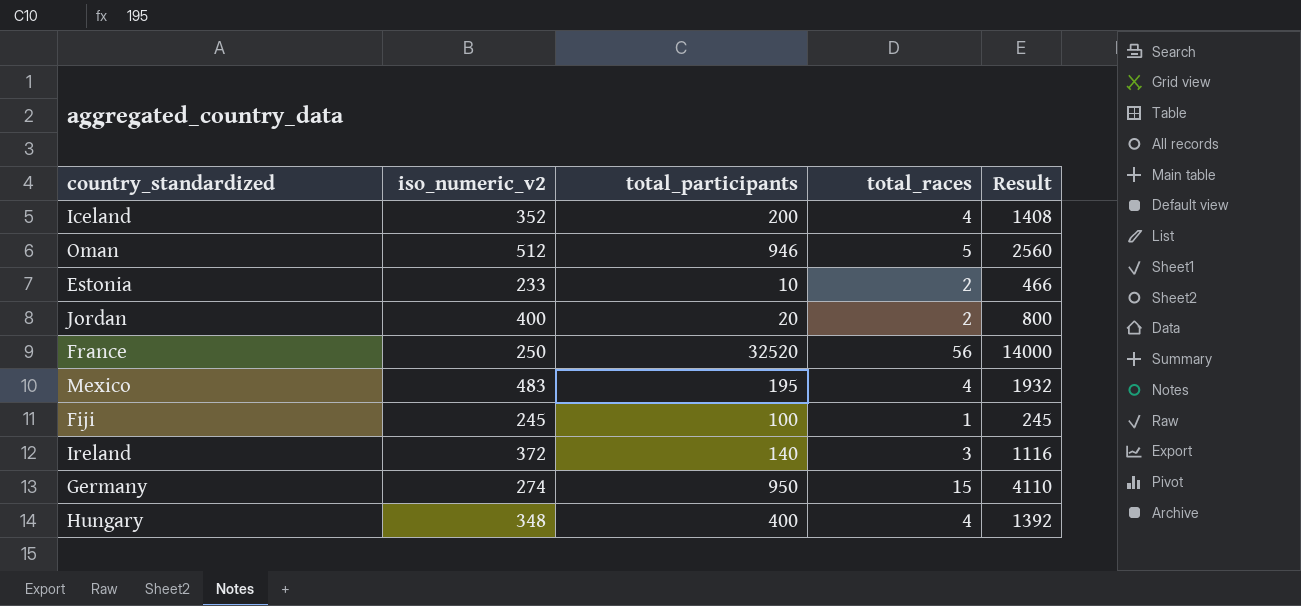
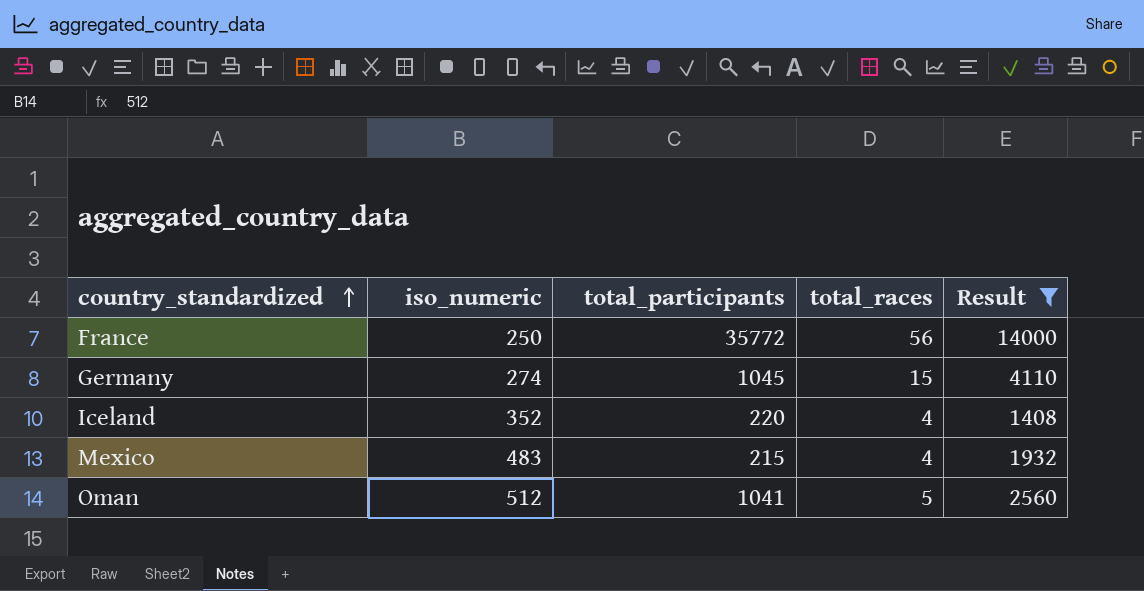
filter: none -> Result >= 1408
row order: none -> country_standardized ascending
column name: iso_numeric_v2 -> iso_numeric
France | total_participants: 32520 -> 35772
Germany | total_participants: 950 -> 1045
Iceland | total_participants: 200 -> 220
Mexico | total_participants: 195 -> 215
Oman | total_participants: 946 -> 1041

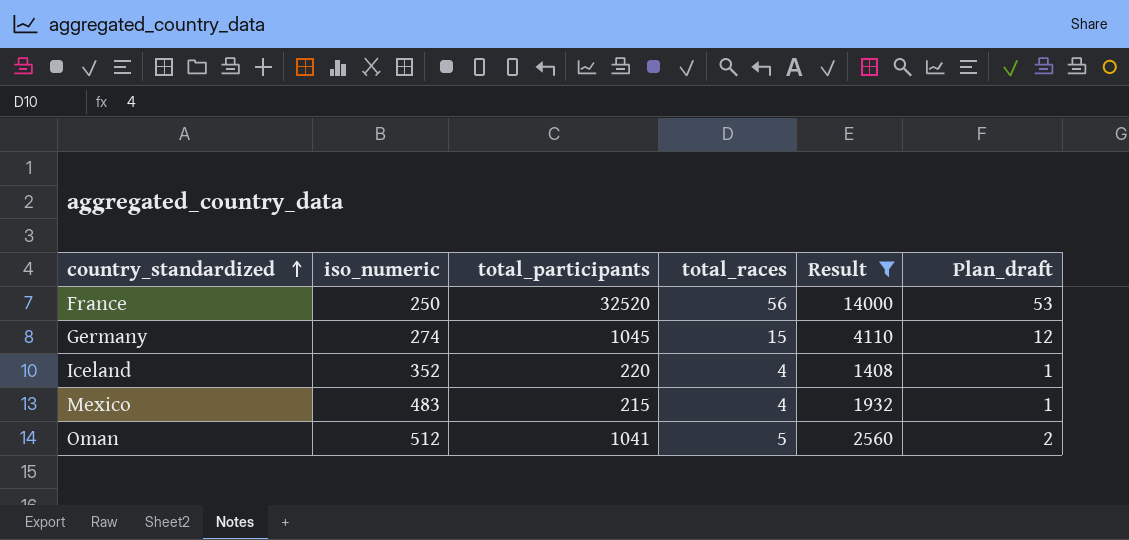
column Plan_draft | formula: none -> [total_races] - 3
France | total_participants: 35772 -> 32520

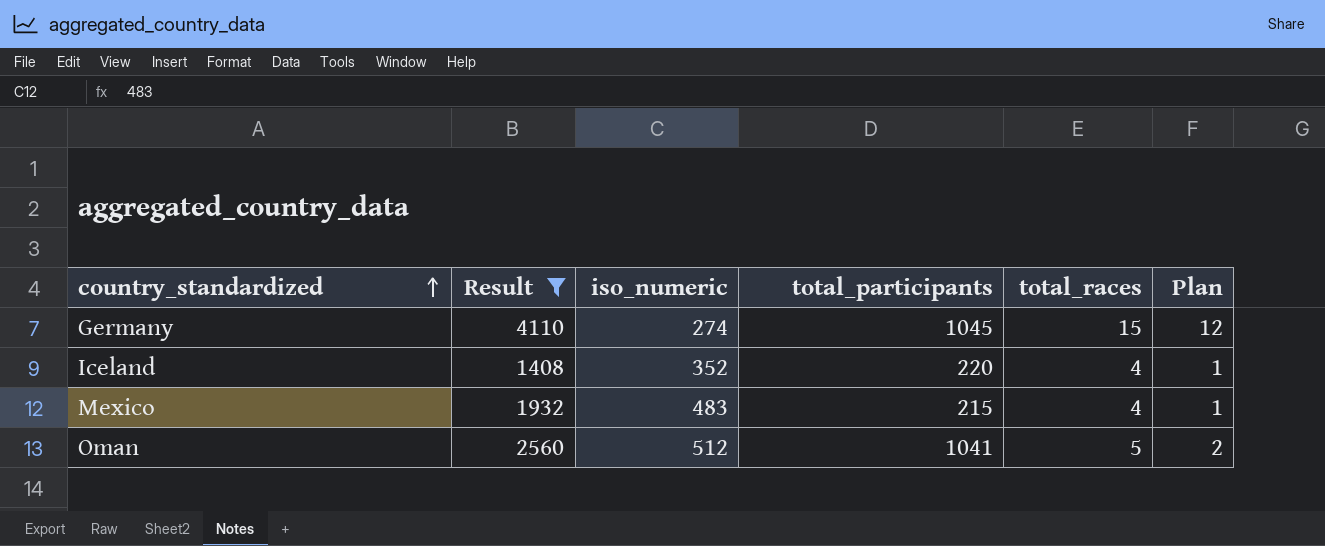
column Result | position: 5 -> 2
column name: Plan_draft -> Plan
row France: 250 | 32520 | 56 | 14000 | 53 -> none

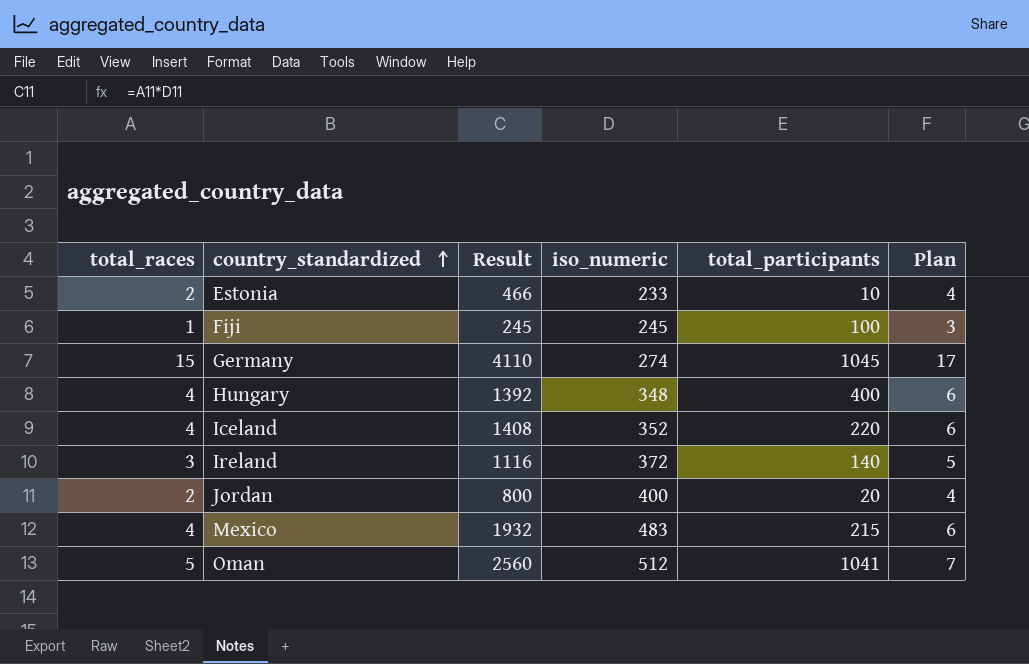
filter: Result >= 1408 -> none
column total_races | position: 5 -> 1
column Plan | formula: [total_races] - 3 -> [total_races] + 2

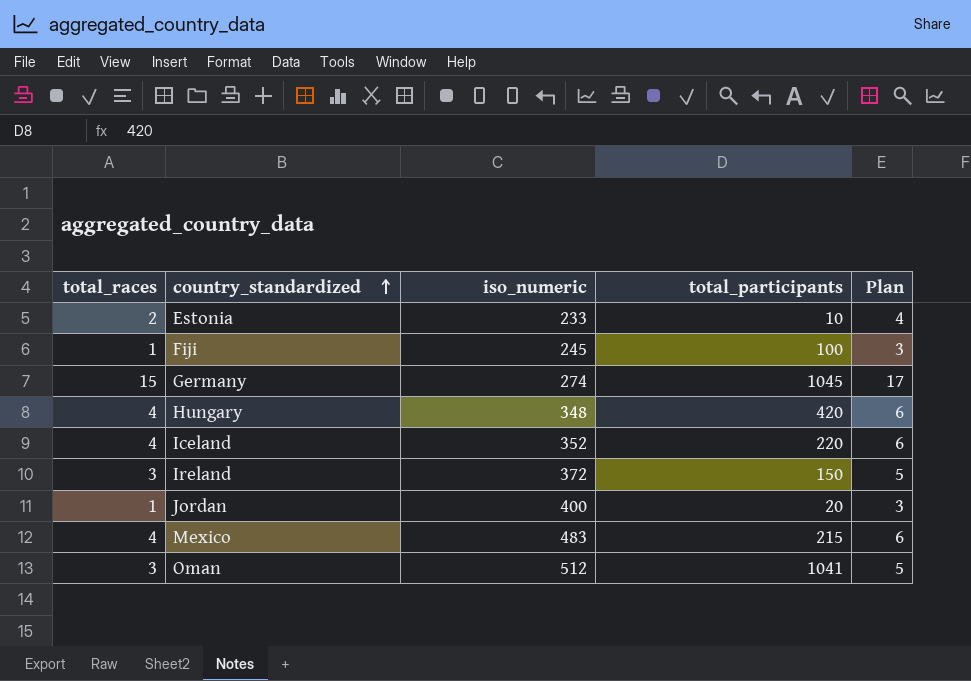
column Result | formula: [total_races] * [iso_numeric] -> none
Hungary | total_participants: 400 -> 420
Ireland | total_participants: 140 -> 150
Jordan | total_races: 2 -> 1
Jordan | Plan: 4 -> 3
Oman | total_races: 5 -> 3
Oman | Plan: 7 -> 5

